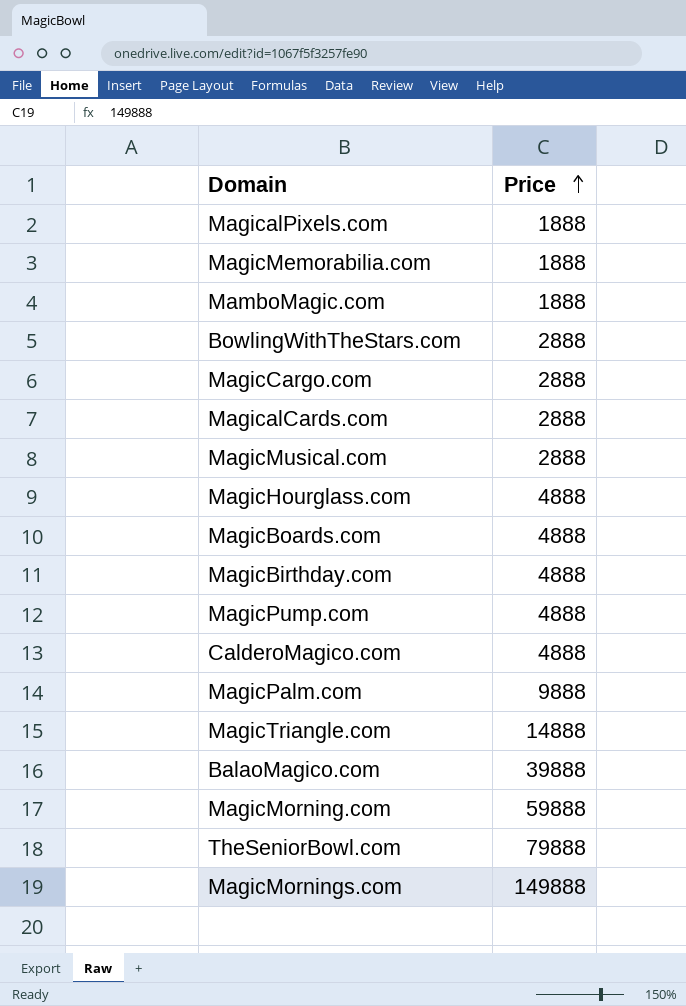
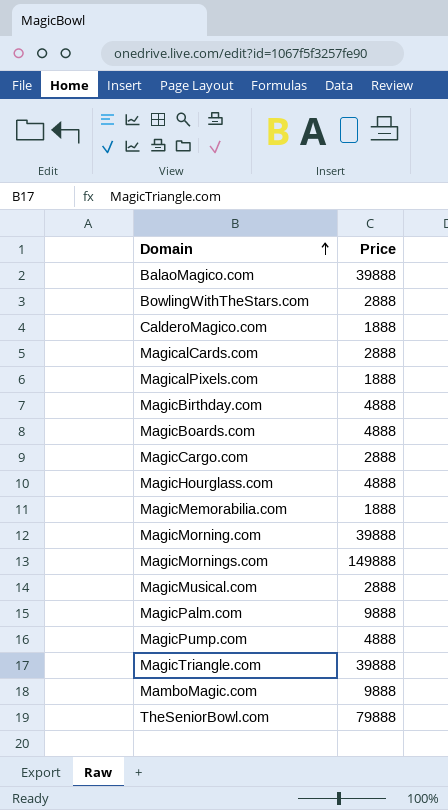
row order: Price ascending -> Domain ascending
CalderoMagico.com | Price: 4888 -> 1888
MagicMorning.com | Price: 59888 -> 39888
MagicTriangle.com | Price: 14888 -> 39888
MamboMagic.com | Price: 1888 -> 9888

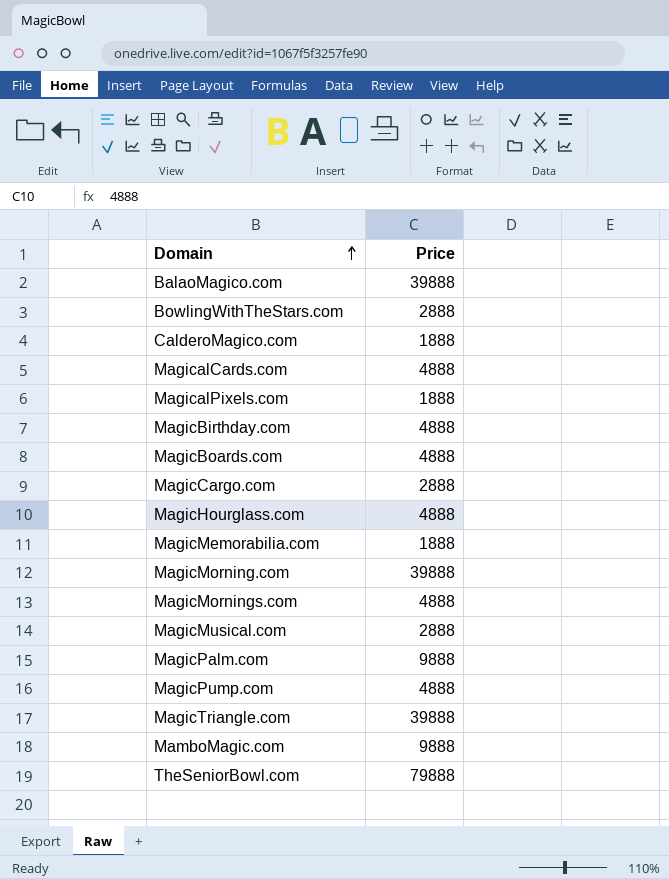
MagicalCards.com | Price: 2888 -> 4888
MagicMornings.com | Price: 149888 -> 4888

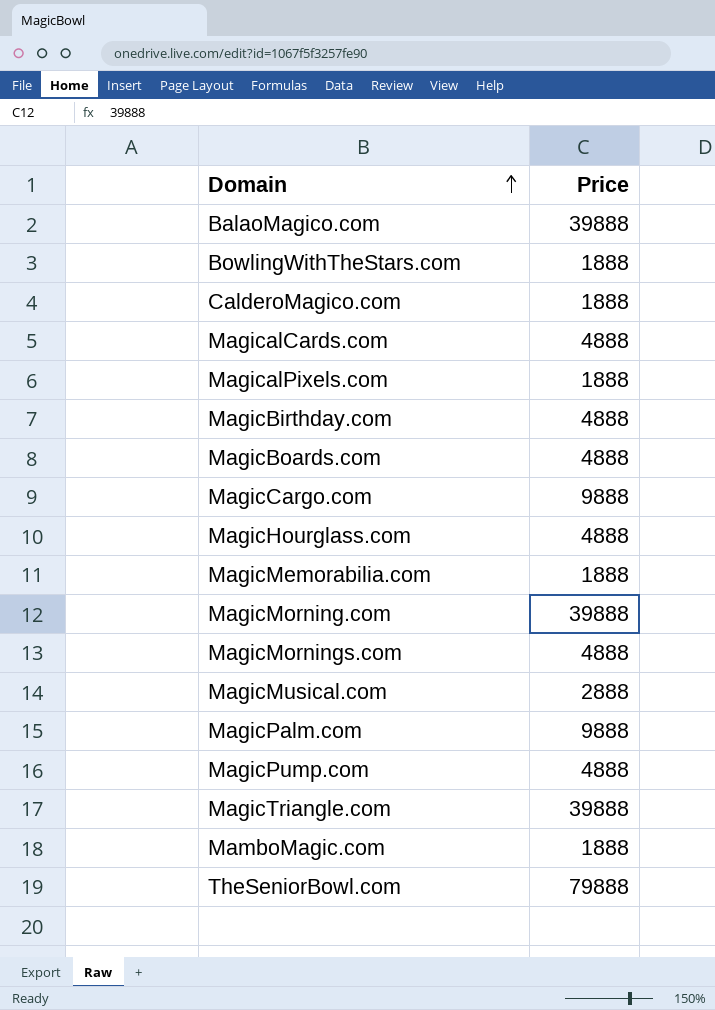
BowlingWithTheStars.com | Price: 2888 -> 1888
MagicCargo.com | Price: 2888 -> 9888
MamboMagic.com | Price: 9888 -> 1888

